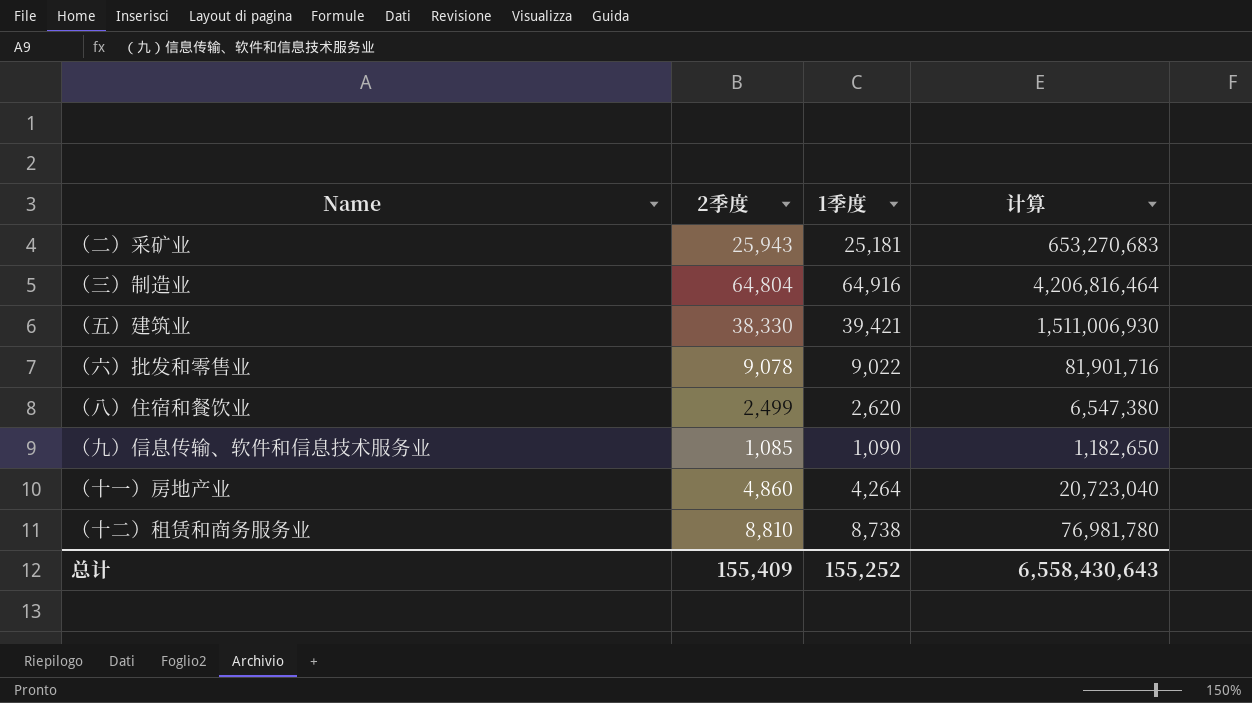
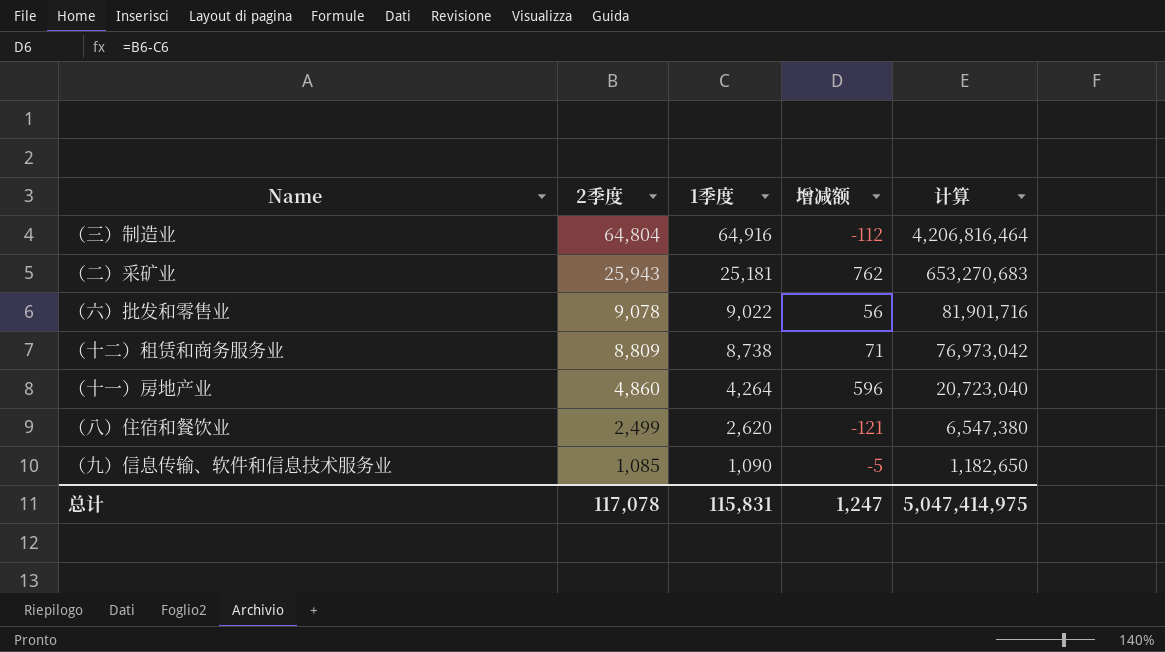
row order: none -> 2季度 descending
column 增减额 | formula: none -> [2季度] - [1季度]
row （五）建筑业: 38,330 | 39,421 | 1,511,006,930 -> none
（十二）租赁和商务服务业 | 2季度: 8,810 -> 8,809
（十二）租赁和商务服务业 | 计算: 76,981,780 -> 76,973,042
总计 | 2季度: 155,409 -> 117,078
总计 | 1季度: 155,252 -> 115,831
总计 | 计算: 6,558,430,643 -> 5,047,414,975

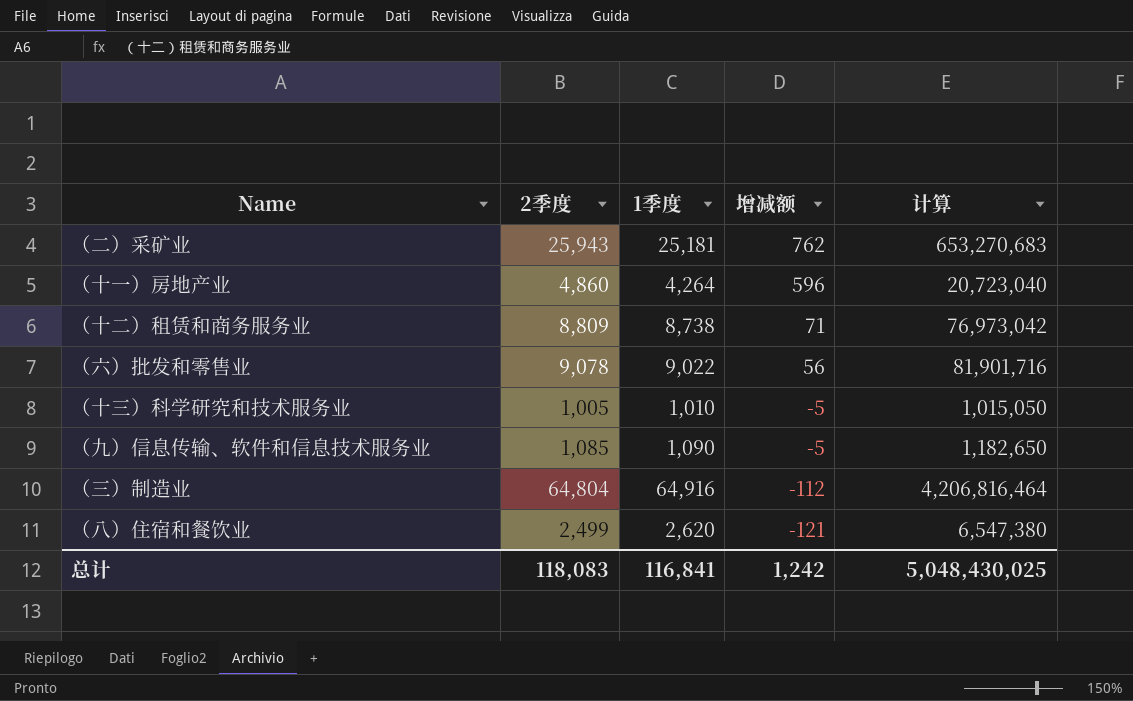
row order: 2季度 descending -> 增减额 descending
row （十三）科学研究和技术服务业: none -> 1,005 | 1,010 | -5 | 1,015,050
总计 | 2季度: 117,078 -> 118,083
总计 | 1季度: 115,831 -> 116,841
总计 | 增减额: 1,247 -> 1,242
总计 | 计算: 5,047,414,975 -> 5,048,430,025

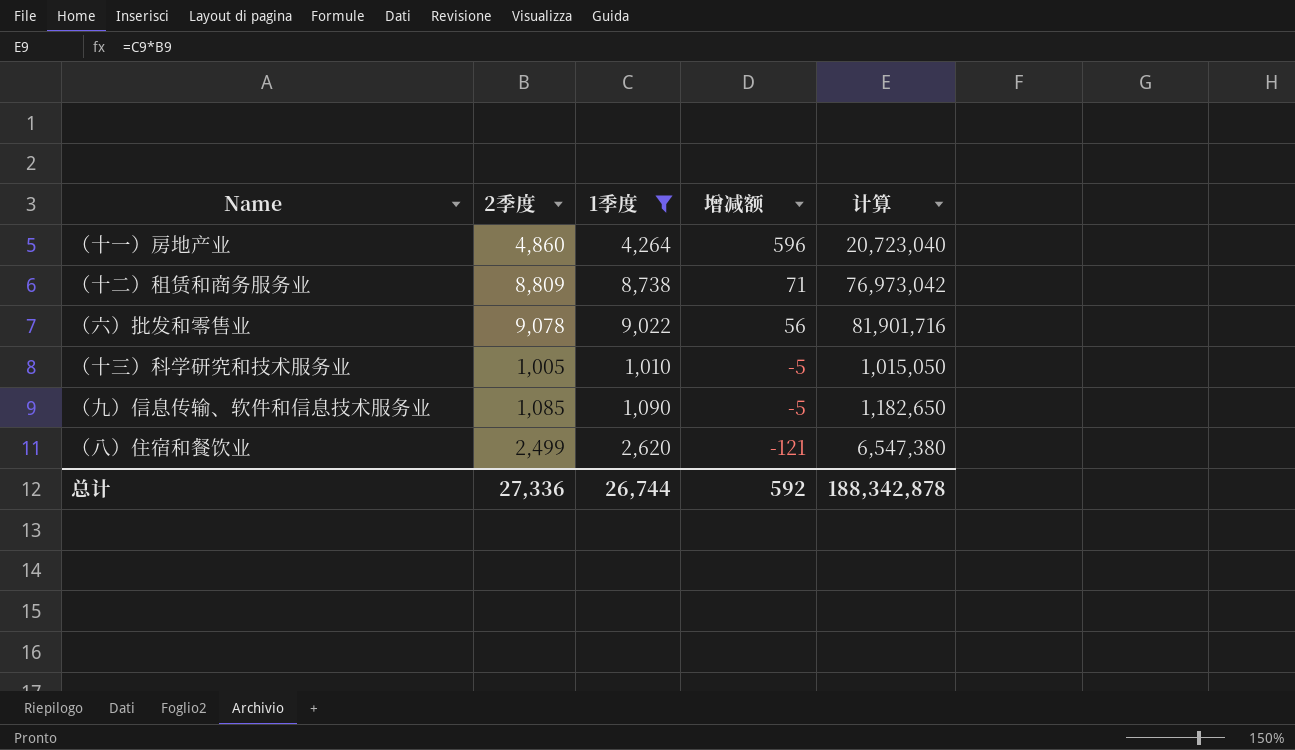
filter: none -> 1季度 <= 9,022
总计 | 2季度: 118,083 -> 27,336
总计 | 1季度: 116,841 -> 26,744
总计 | 增减额: 1,242 -> 592
总计 | 计算: 5,048,430,025 -> 188,342,878

